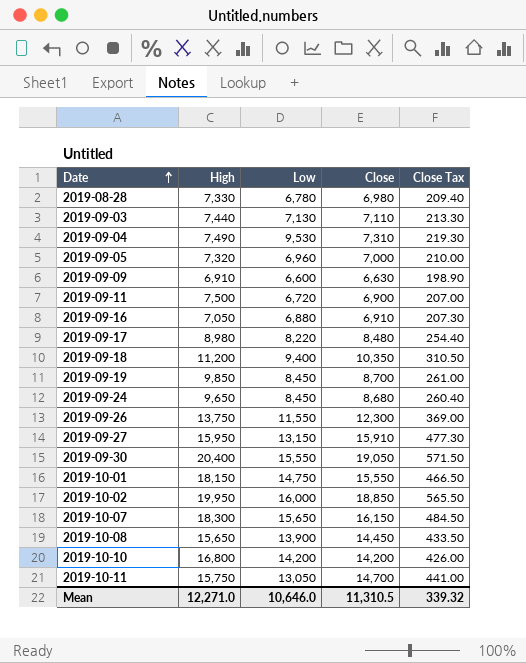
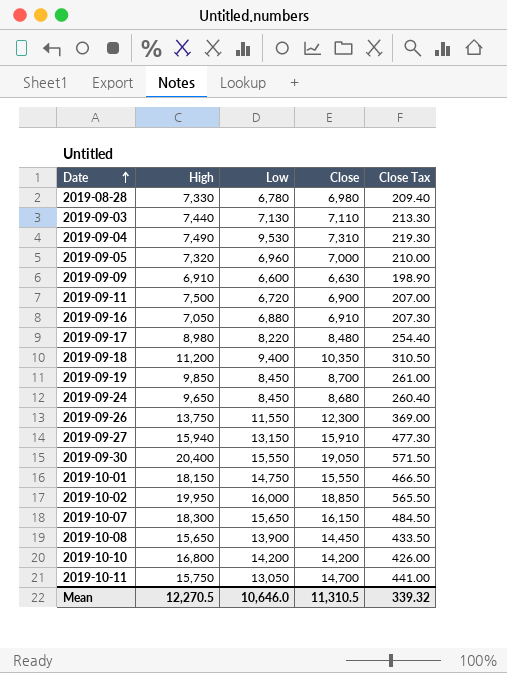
2019-09-27 | High: 15,950 -> 15,940
Mean | High: 12,271.0 -> 12,270.5

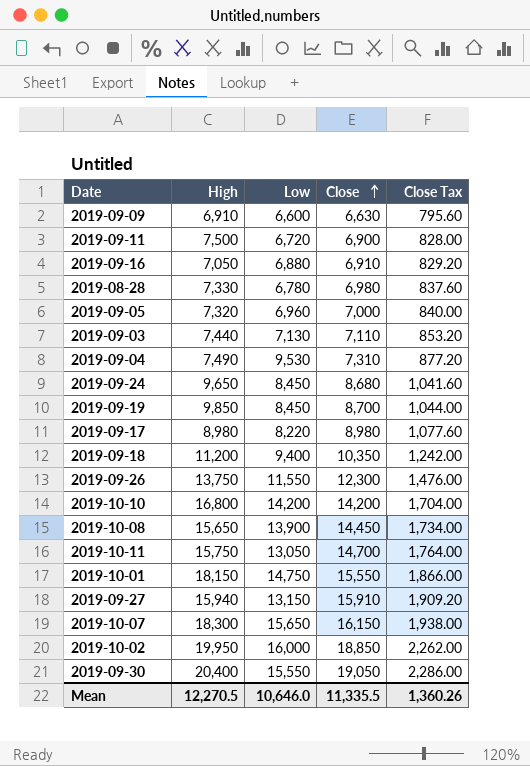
row order: Date ascending -> Close ascending
column Close Tax | formula: [Close] * 0.03 -> [Close] * 0.12
2019-09-17 | Close: 8,480 -> 8,980
Mean | Close: 11,310.5 -> 11,335.5
Mean | Close Tax: 339.32 -> 1,360.26

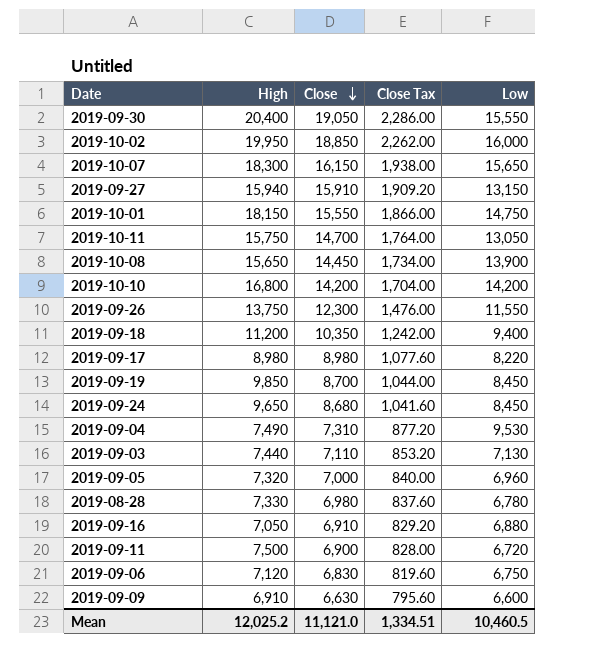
row order: Close ascending -> Close descending
column Low | position: 3 -> 5
row 2019-09-06: none -> 7,120 | 6,830 | 819.60 | 6,750
Mean | High: 12,270.5 -> 12,025.2
Mean | Close: 11,335.5 -> 11,121.0
Mean | Close Tax: 1,360.26 -> 1,334.51
Mean | Low: 10,646.0 -> 10,460.5

